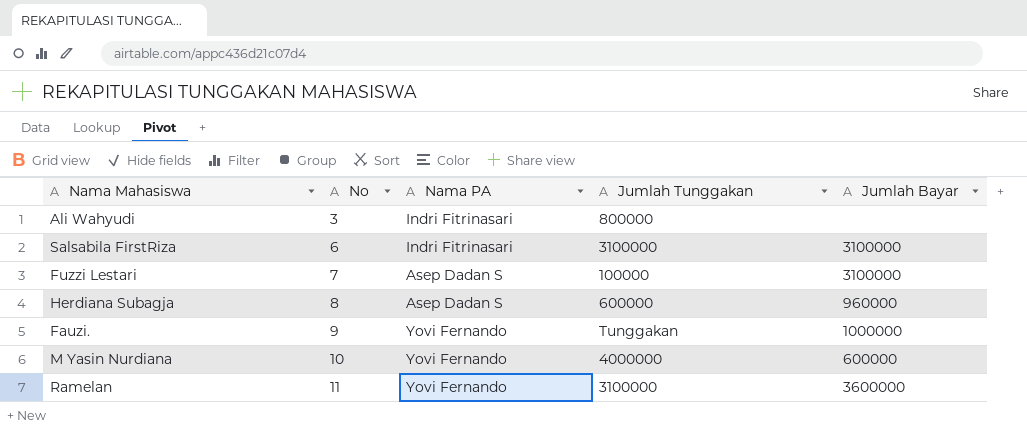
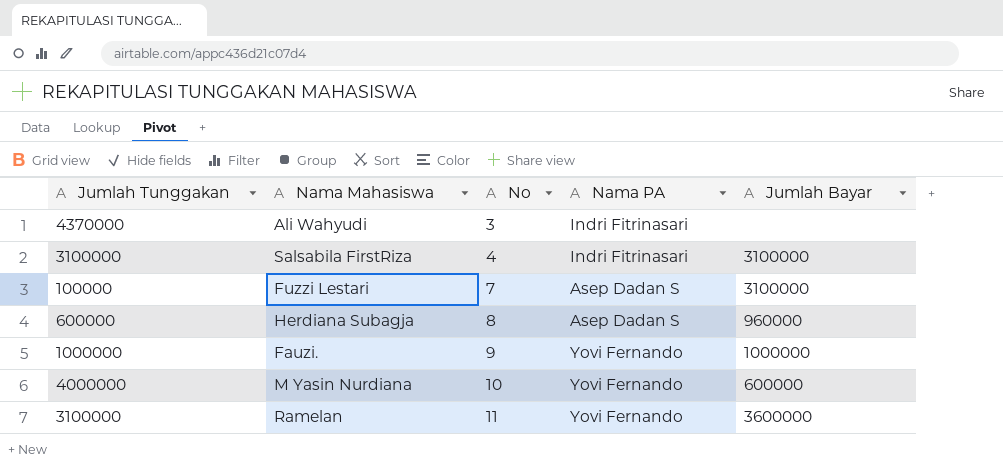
column Jumlah Tunggakan | position: 4 -> 1
Ali Wahyudi | Jumlah Tunggakan: 800000 -> 4370000
Salsabila FirstRiza | No: 6 -> 4
Fauzi. | Jumlah Tunggakan: Tunggakan -> 1000000

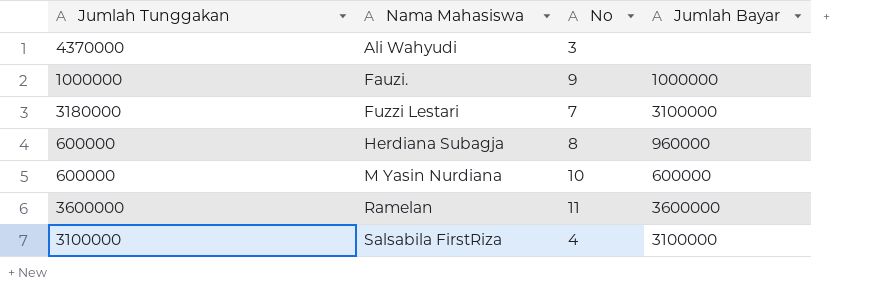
row order: No ascending -> Nama Mahasiswa ascending
column Nama PA | position: 4 -> none
Fuzzi Lestari | Jumlah Tunggakan: 100000 -> 3180000
M Yasin Nurdiana | Jumlah Tunggakan: 4000000 -> 600000
Ramelan | Jumlah Tunggakan: 3100000 -> 3600000

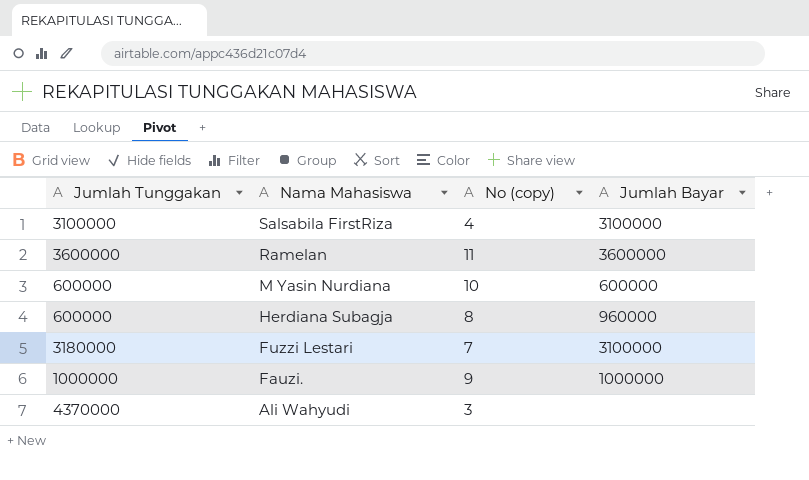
row order: Nama Mahasiswa ascending -> Nama Mahasiswa descending
column name: No -> No (copy)

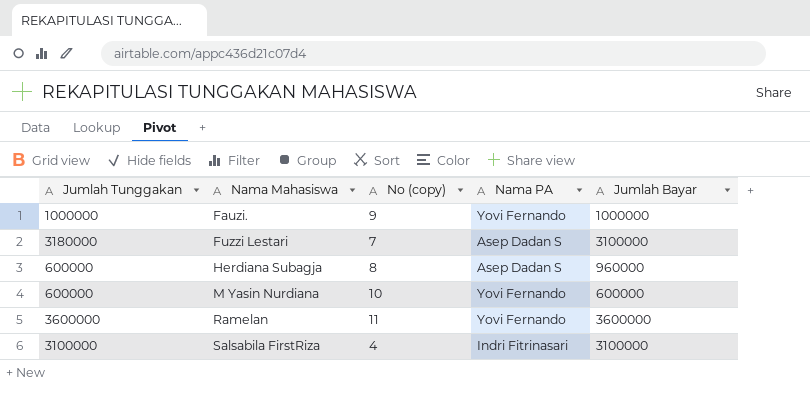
row order: Nama Mahasiswa descending -> Nama Mahasiswa ascending
column Nama PA | position: none -> 4
row Ali Wahyudi: 4370000 | 3 | none -> none

